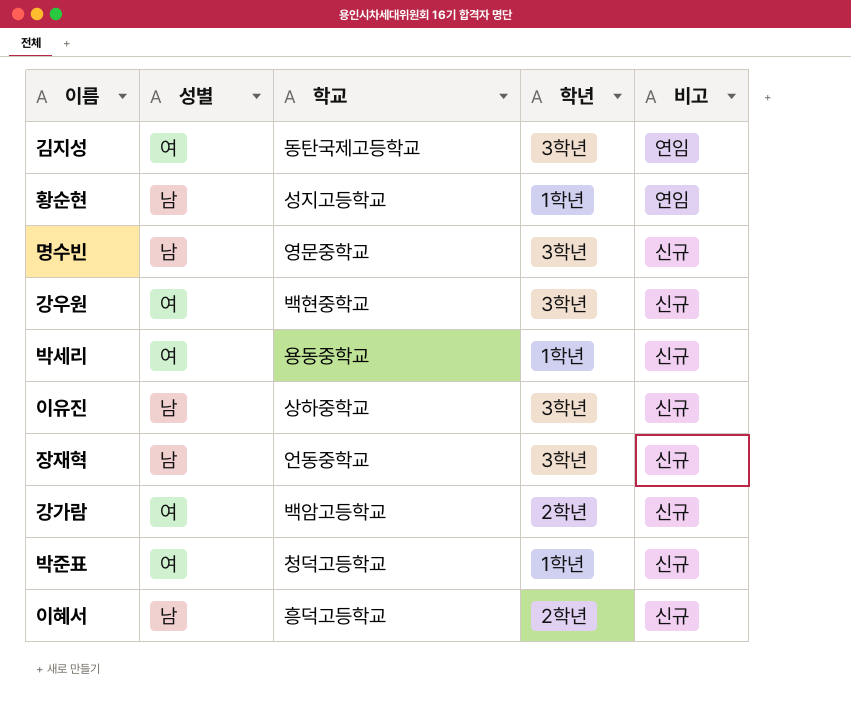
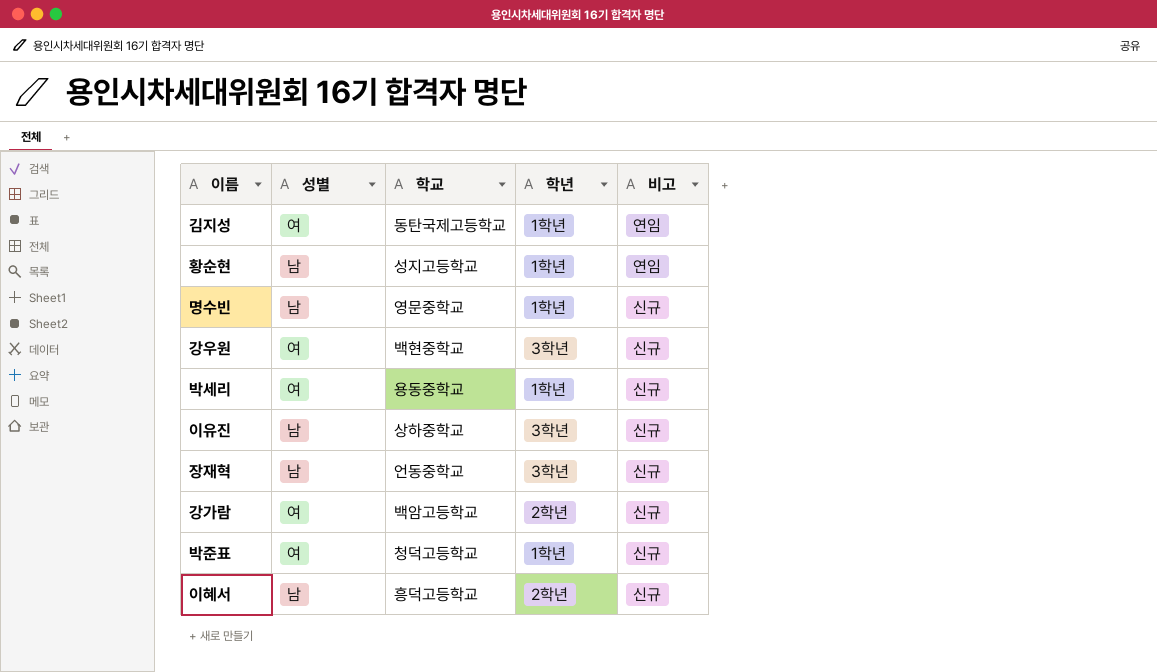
김지성 | 학년: 3학년 -> 1학년
명수빈 | 학년: 3학년 -> 1학년

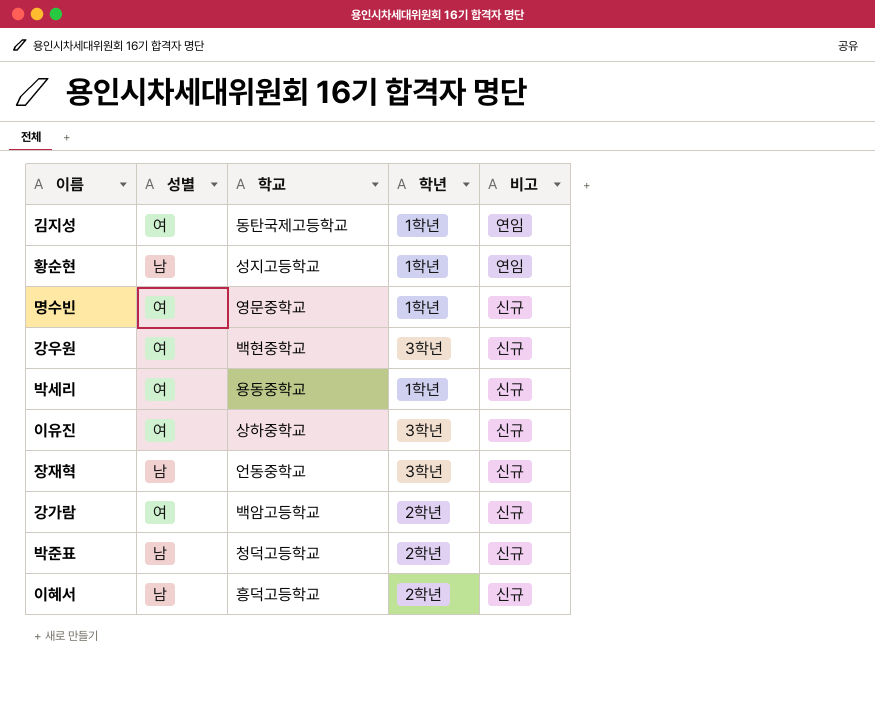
명수빈 | 성별: 남 -> 여
이유진 | 성별: 남 -> 여
박준표 | 성별: 여 -> 남
박준표 | 학년: 1학년 -> 2학년

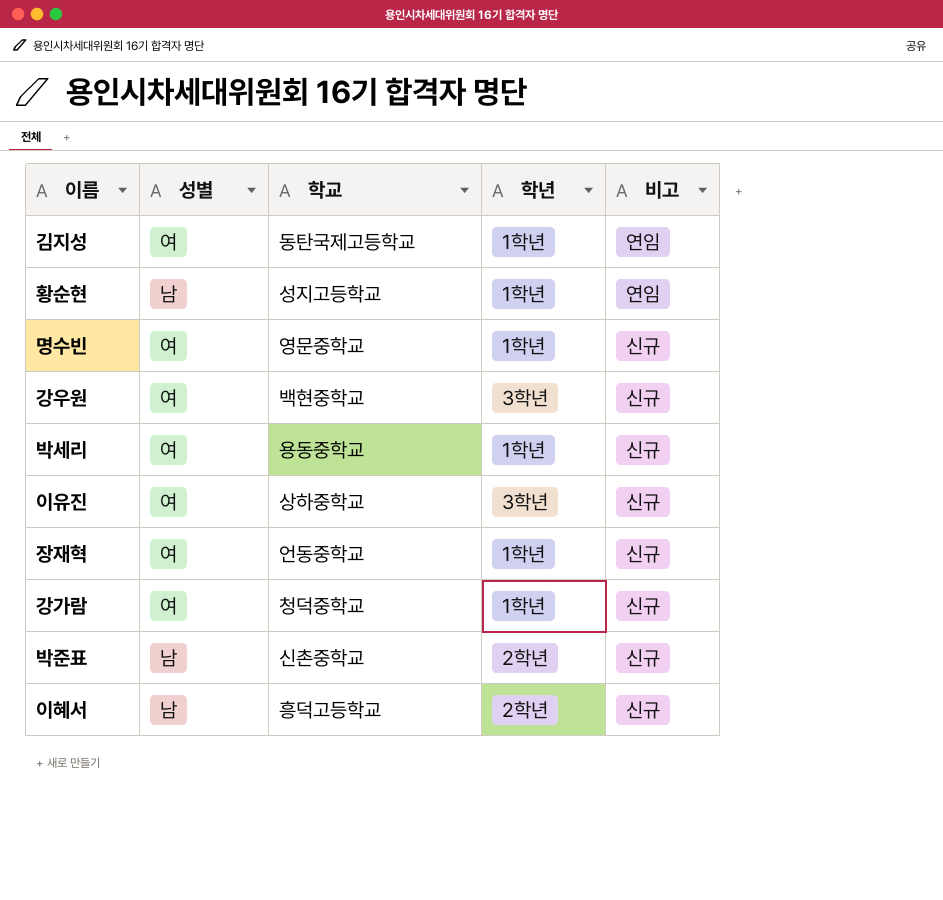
장재혁 | 성별: 남 -> 여
장재혁 | 학년: 3학년 -> 1학년
강가람 | 학교: 백암고등학교 -> 청덕중학교
강가람 | 학년: 2학년 -> 1학년
박준표 | 학교: 청덕고등학교 -> 신촌중학교

